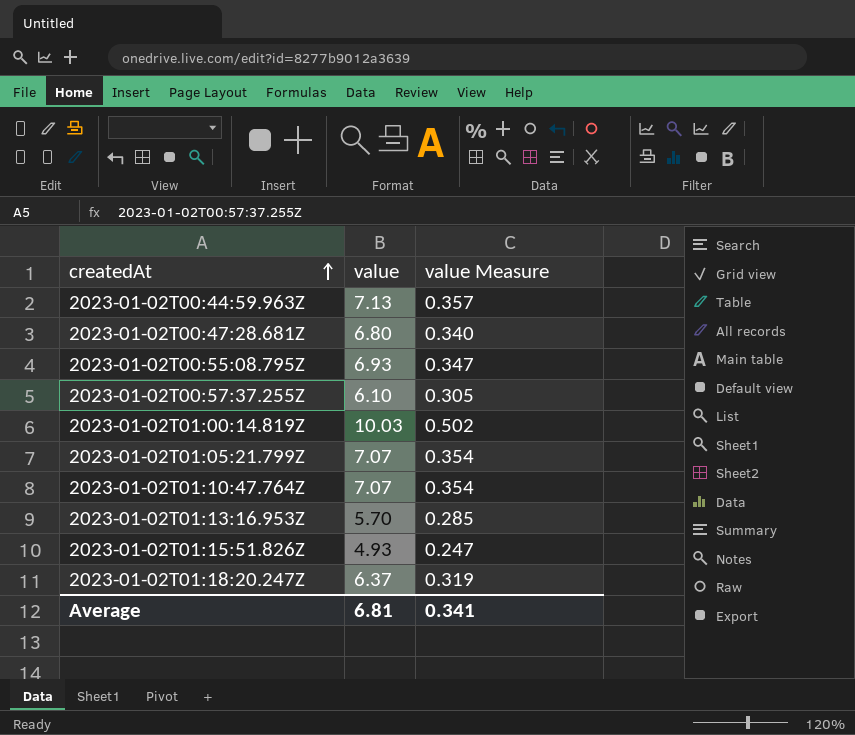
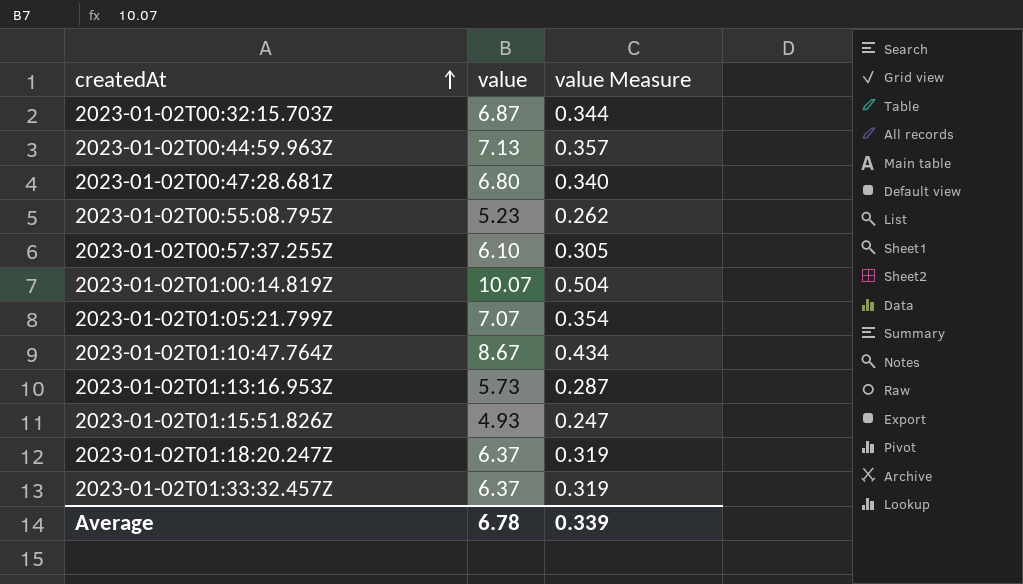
row 2023-01-02T00:32:15.703Z: none -> 6.87 | 0.344
2023-01-02T00:55:08.795Z | value: 6.93 -> 5.23
2023-01-02T00:55:08.795Z | value Measure: 0.347 -> 0.262
2023-01-02T01:00:14.819Z | value: 10.03 -> 10.07
2023-01-02T01:00:14.819Z | value Measure: 0.502 -> 0.504
2023-01-02T01:10:47.764Z | value: 7.07 -> 8.67
2023-01-02T01:10:47.764Z | value Measure: 0.354 -> 0.434
2023-01-02T01:13:16.953Z | value: 5.70 -> 5.73
2023-01-02T01:13:16.953Z | value Measure: 0.285 -> 0.287
row 2023-01-02T01:33:32.457Z: none -> 6.37 | 0.319
Average | value: 6.81 -> 6.78
Average | value Measure: 0.341 -> 0.339

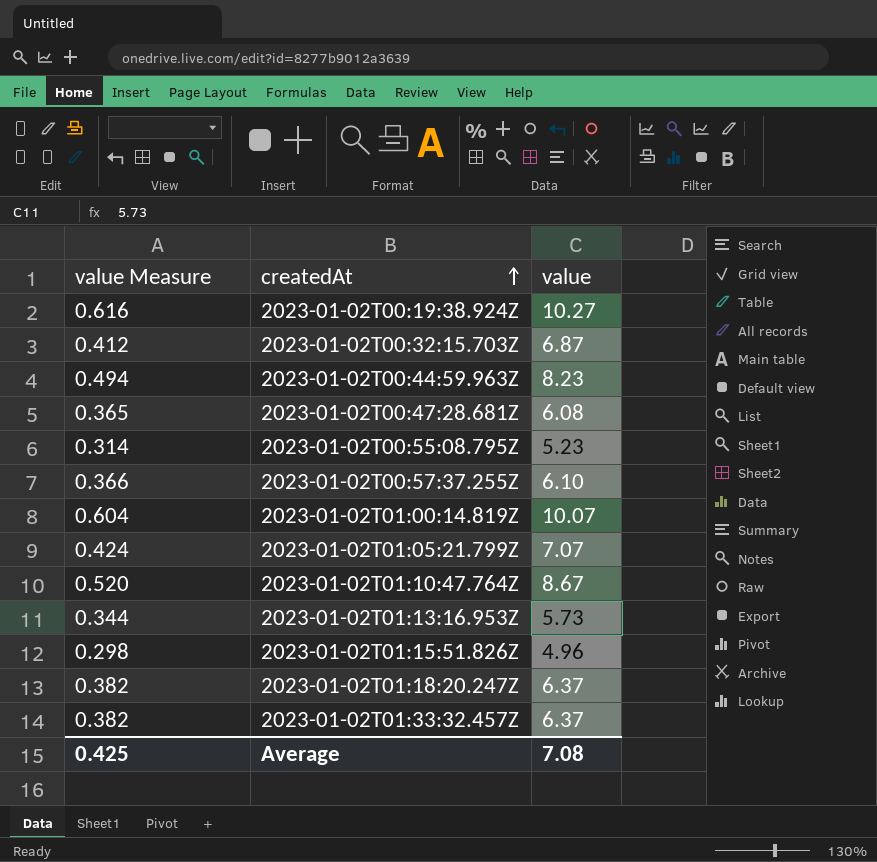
column value Measure | formula: [value] * 0.05 -> [value] * 0.06
column value Measure | position: 3 -> 1
row 2023-01-02T00:19:38.924Z: none -> 0.616 | 10.27
2023-01-02T00:44:59.963Z | value: 7.13 -> 8.23
2023-01-02T00:47:28.681Z | value: 6.80 -> 6.08
2023-01-02T01:15:51.826Z | value: 4.93 -> 4.96
Average | value Measure: 0.339 -> 0.425
Average | value: 6.78 -> 7.08

